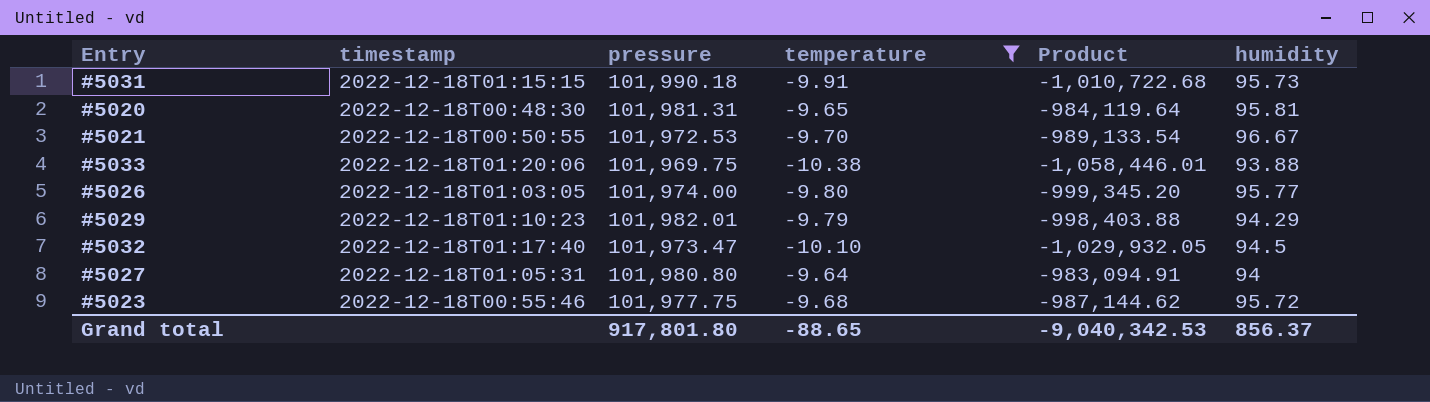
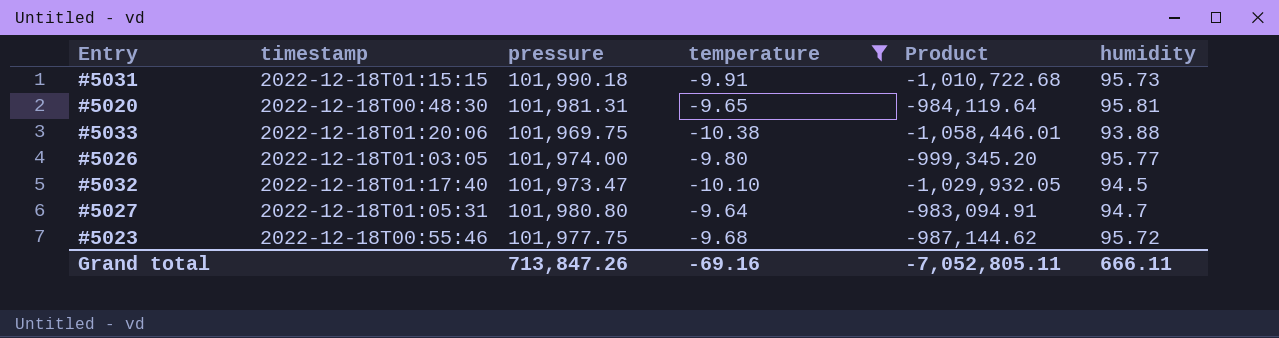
row #5021: 2022-12-18T00:50:55 | 101,972.53 | -9.70 | -989,133.54 | 96.67 -> none
row #5029: 2022-12-18T01:10:23 | 101,982.01 | -9.79 | -998,403.88 | 94.29 -> none
#5027 | humidity: 94 -> 94.7
Grand total | pressure: 917,801.80 -> 713,847.26
Grand total | temperature: -88.65 -> -69.16
Grand total | Product: -9,040,342.53 -> -7,052,805.11
Grand total | humidity: 856.37 -> 666.11

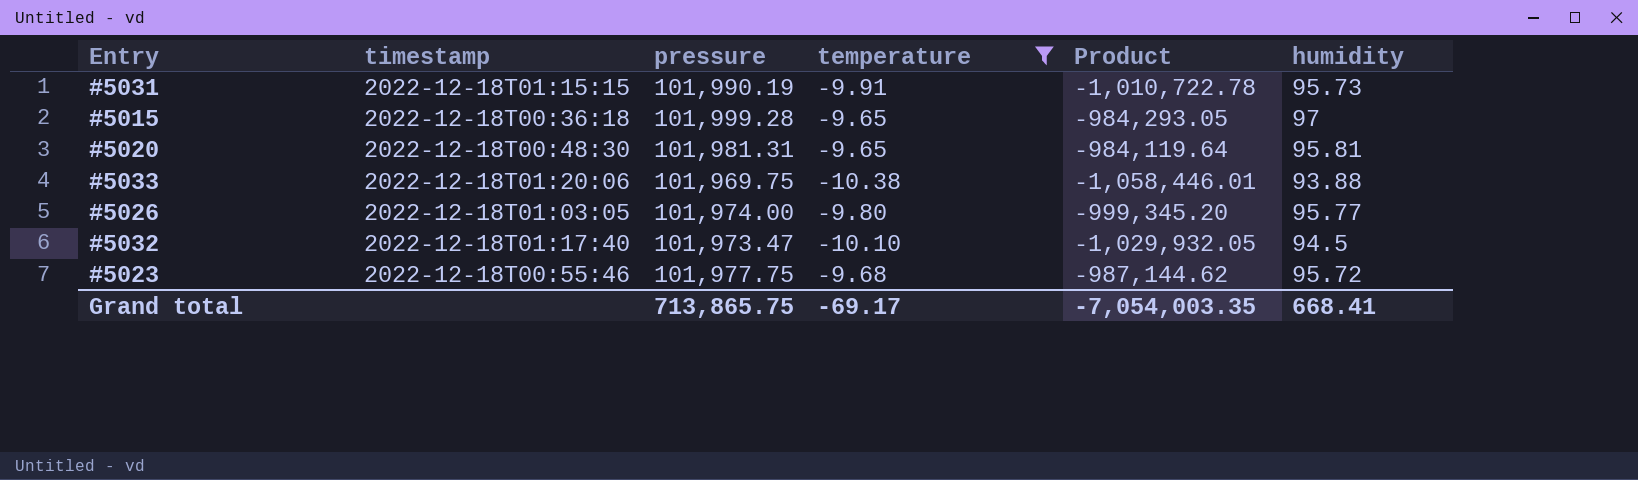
row #5027: 2022-12-18T01:05:31 | 101,980.80 | -9.64 | -983,094.91 | 94.7 -> none
#5031 | pressure: 101,990.18 -> 101,990.19
#5031 | Product: -1,010,722.68 -> -1,010,722.78
row #5015: none -> 2022-12-18T00:36:18 | 101,999.28 | -9.65 | -984,293.05 | 97
Grand total | pressure: 713,847.26 -> 713,865.75
Grand total | temperature: -69.16 -> -69.17
Grand total | Product: -7,052,805.11 -> -7,054,003.35
Grand total | humidity: 666.11 -> 668.41

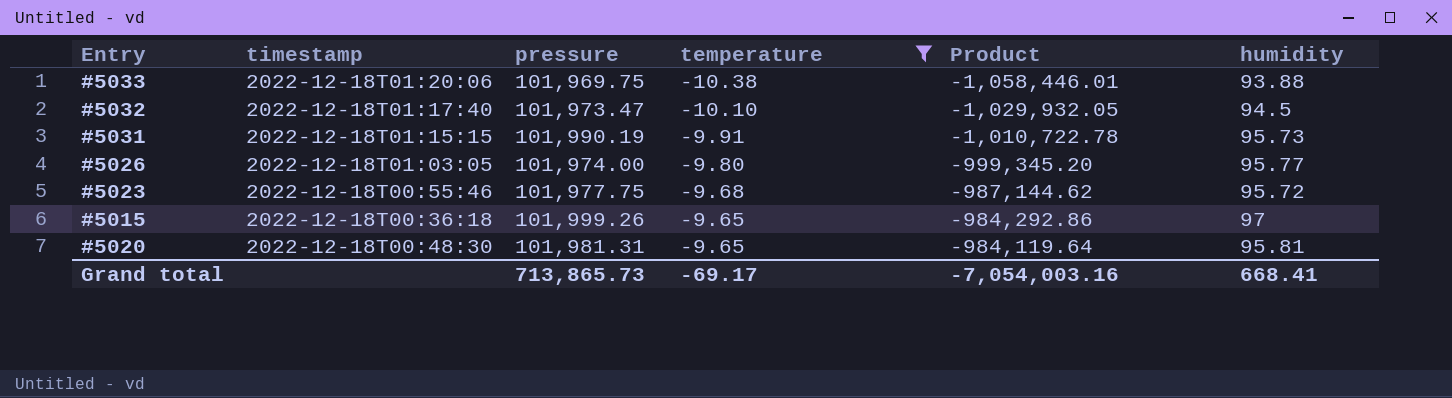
row order: none -> temperature ascending
#5015 | pressure: 101,999.28 -> 101,999.26
#5015 | Product: -984,293.05 -> -984,292.86
Grand total | pressure: 713,865.75 -> 713,865.73
Grand total | Product: -7,054,003.35 -> -7,054,003.16

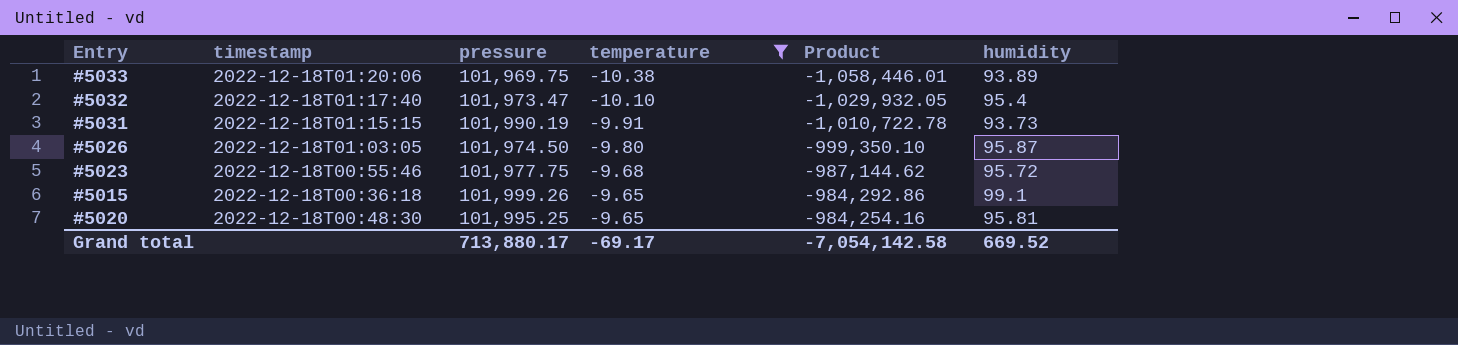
#5033 | humidity: 93.88 -> 93.89
#5032 | humidity: 94.5 -> 95.4
#5031 | humidity: 95.73 -> 93.73
#5026 | pressure: 101,974.00 -> 101,974.50
#5026 | Product: -999,345.20 -> -999,350.10
#5026 | humidity: 95.77 -> 95.87
#5015 | humidity: 97 -> 99.1
#5020 | pressure: 101,981.31 -> 101,995.25
#5020 | Product: -984,119.64 -> -984,254.16
Grand total | pressure: 713,865.73 -> 713,880.17
Grand total | Product: -7,054,003.16 -> -7,054,142.58
Grand total | humidity: 668.41 -> 669.52

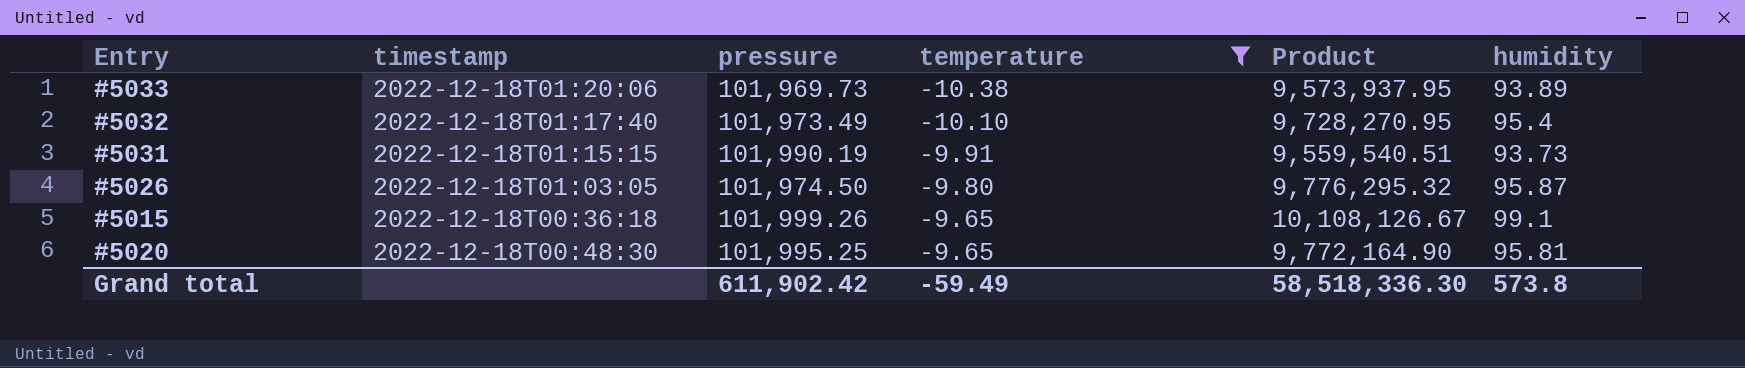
column Product | formula: [pressure] * [temperature] -> [pressure] * [humidity]
row #5023: 2022-12-18T00:55:46 | 101,977.75 | -9.68 | -987,144.62 | 95.72 -> none
#5033 | pressure: 101,969.75 -> 101,969.73
#5032 | pressure: 101,973.47 -> 101,973.49
Grand total | pressure: 713,880.17 -> 611,902.42
Grand total | temperature: -69.17 -> -59.49
Grand total | Product: -7,054,142.58 -> 58,518,336.30
Grand total | humidity: 669.52 -> 573.8

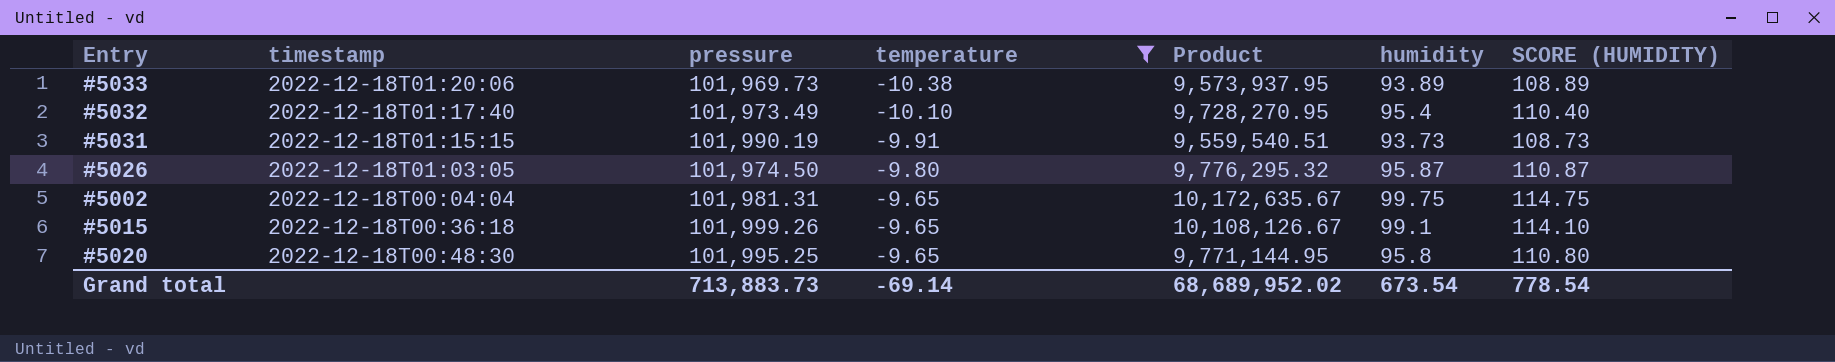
column SCORE (HUMIDITY) | formula: none -> [humidity] + 15
row #5002: none -> 2022-12-18T00:04:04 | 101,981.31 | -9.65 | 10,172,635.67 | 99.75 | 114.75
#5020 | Product: 9,772,164.90 -> 9,771,144.95
#5020 | humidity: 95.81 -> 95.8
Grand total | pressure: 611,902.42 -> 713,883.73
Grand total | temperature: -59.49 -> -69.14
Grand total | Product: 58,518,336.30 -> 68,689,952.02
Grand total | humidity: 573.8 -> 673.54

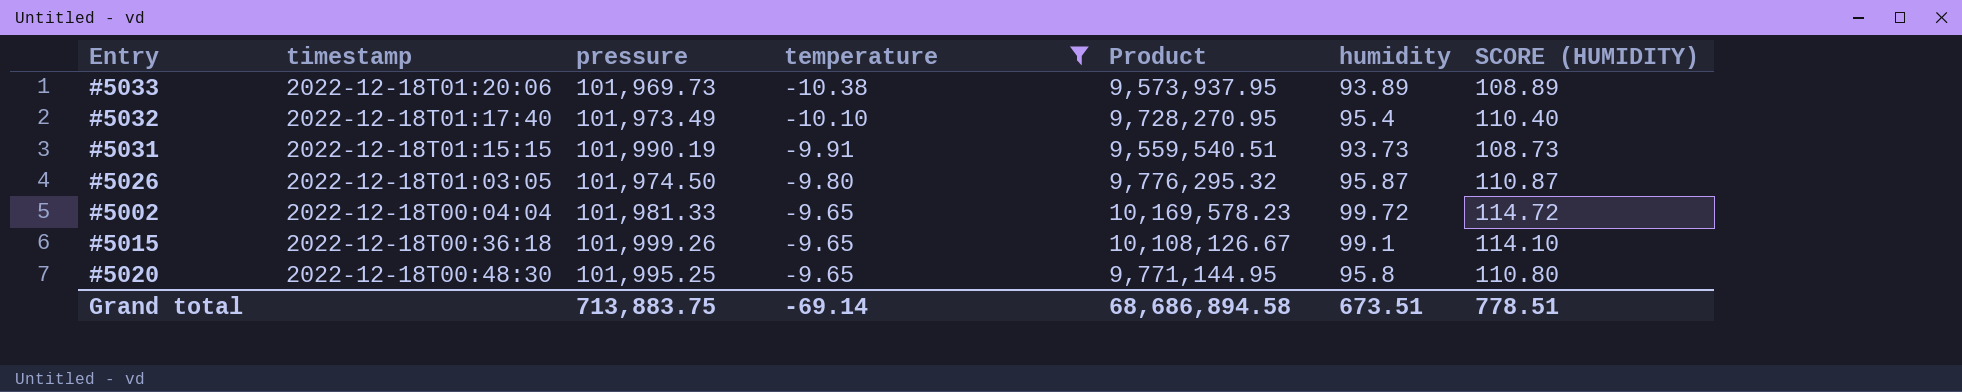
#5002 | pressure: 101,981.31 -> 101,981.33
#5002 | Product: 10,172,635.67 -> 10,169,578.23
#5002 | humidity: 99.75 -> 99.72
#5002 | SCORE (HUMIDITY): 114.75 -> 114.72
Grand total | pressure: 713,883.73 -> 713,883.75
Grand total | Product: 68,689,952.02 -> 68,686,894.58
Grand total | humidity: 673.54 -> 673.51
Grand total | SCORE (HUMIDITY): 778.54 -> 778.51

